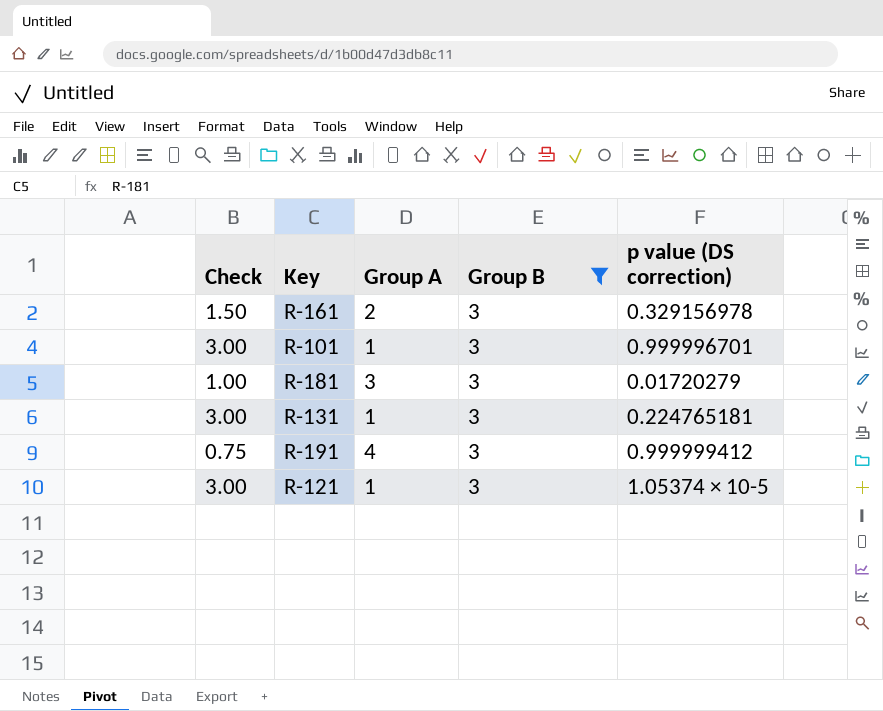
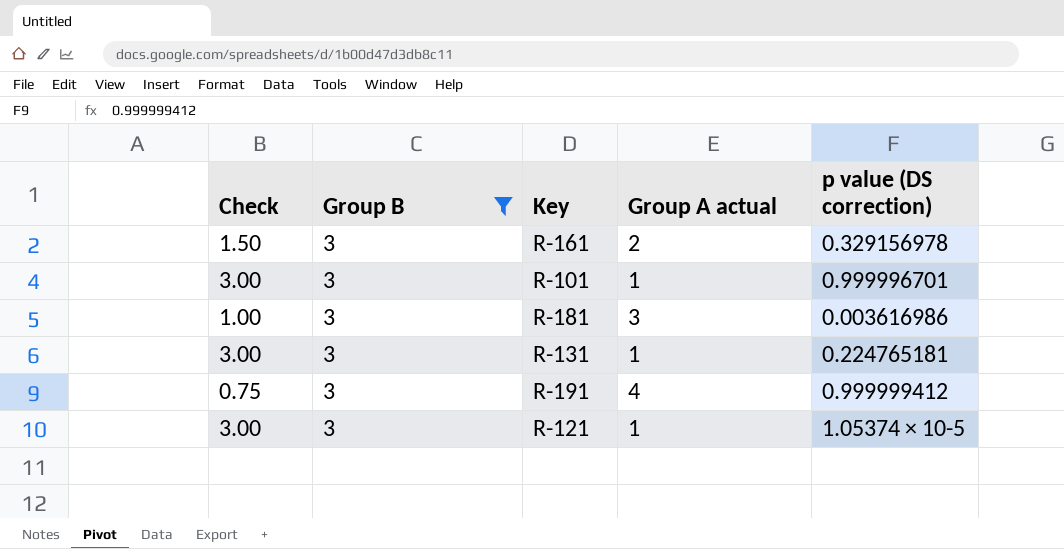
column Group B | position: 4 -> 2
column name: Group A -> Group A actual
R-181 | p value (DS correction): 0.01720279 -> 0.003616986

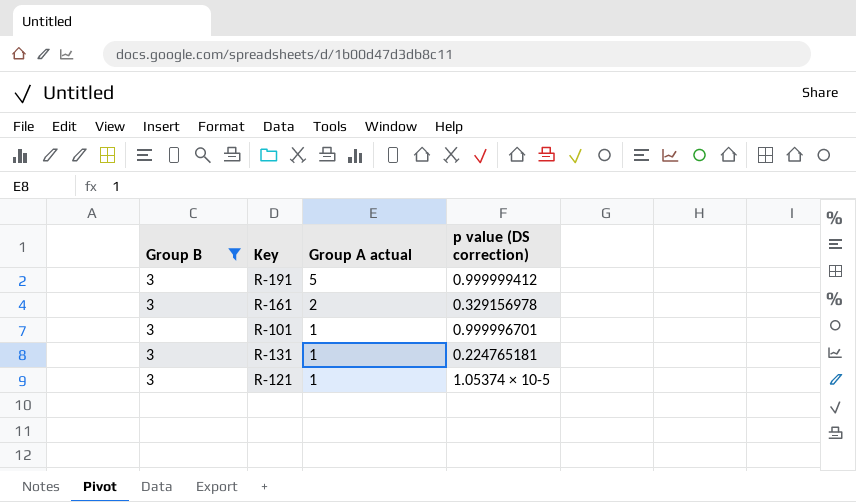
row order: none -> Group A actual descending
column Check | formula: [Group B] / [Group A actual] -> none
row R-181: 1.00 | 3 | 3 | 0.003616986 -> none
R-191 | Group A actual: 4 -> 5

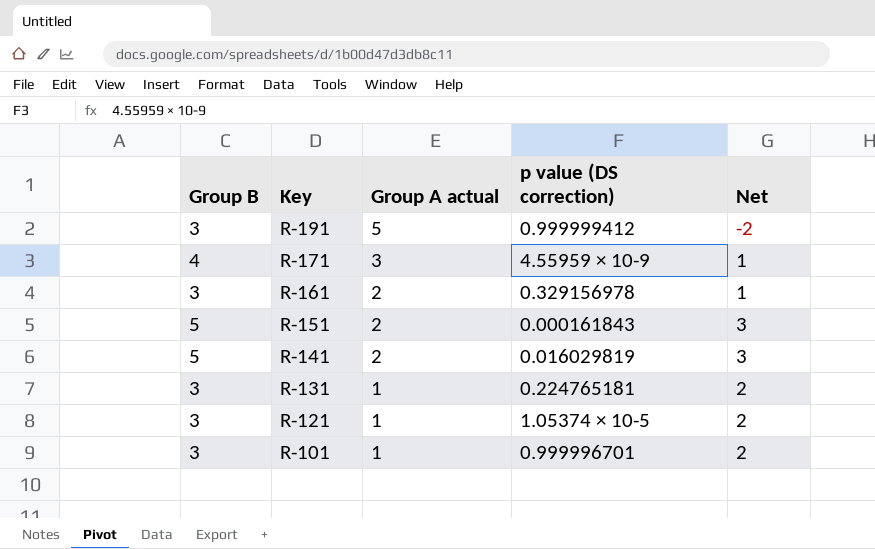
filter: Group B = 3 -> none
row order: Group A actual descending -> Key descending
column Net | formula: none -> [Group B] - [Group A actual]

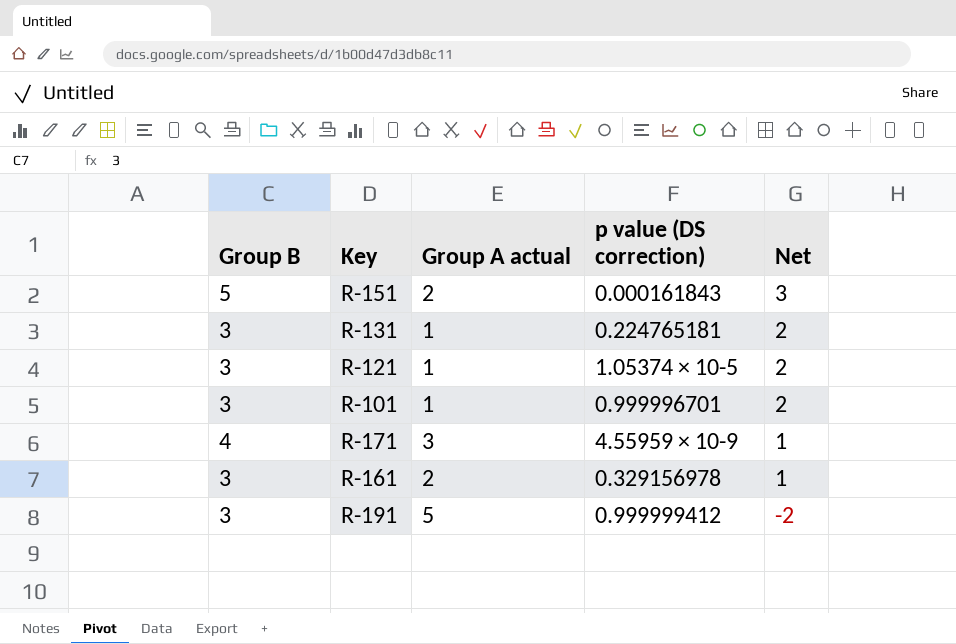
row order: Key descending -> Net descending
row R-141: 5 | 2 | 0.016029819 | 3 -> none

